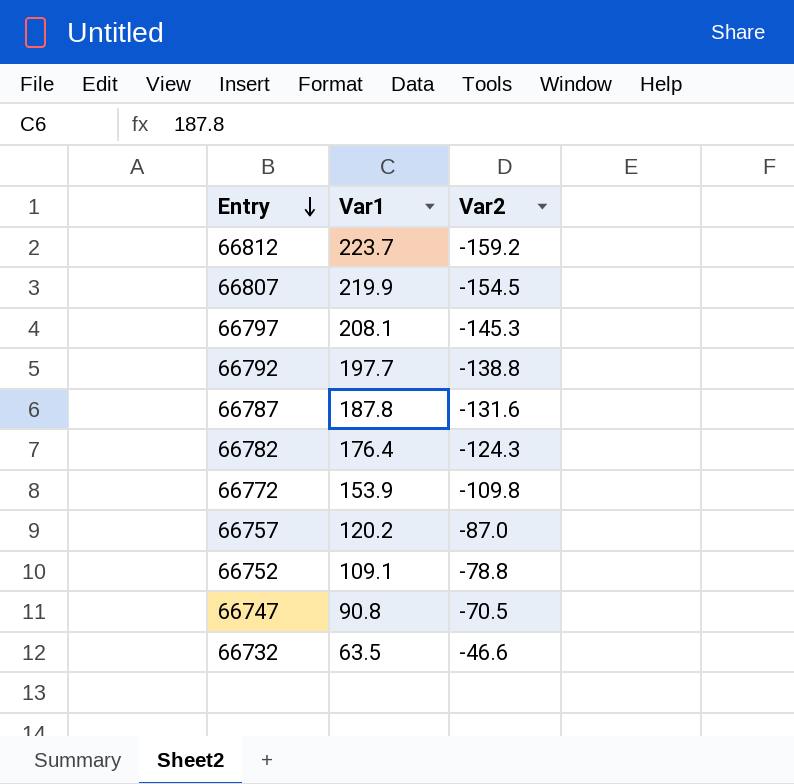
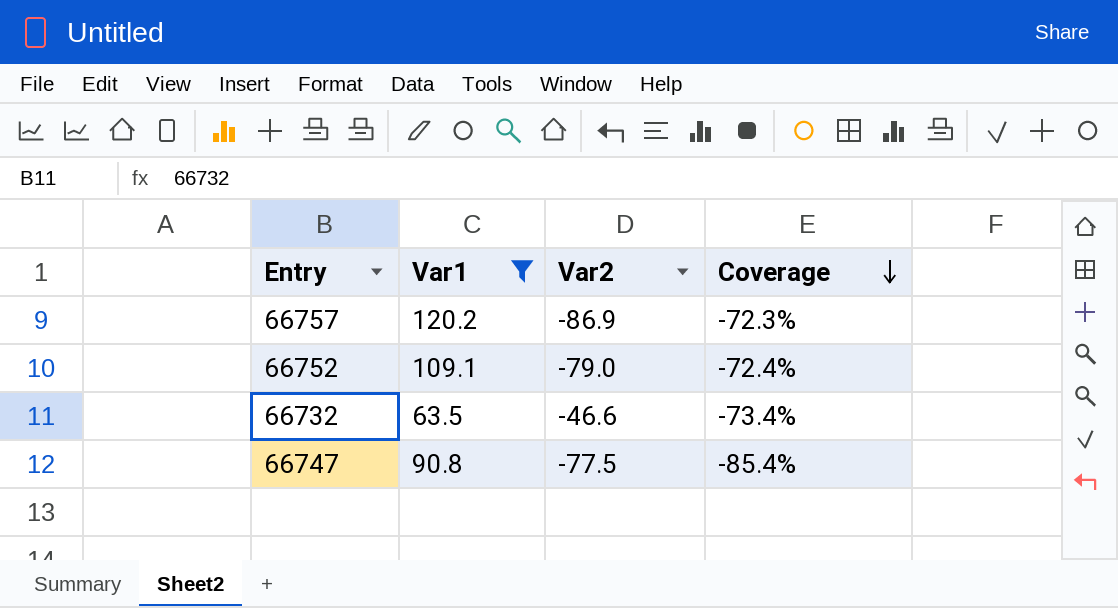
filter: none -> Var1 <= 120.2
row order: Entry descending -> Coverage descending
column Coverage | formula: none -> [Var2] / [Var1]
66757 | Var2: -87.0 -> -86.9
66752 | Var2: -78.8 -> -79.0
66747 | Var2: -70.5 -> -77.5

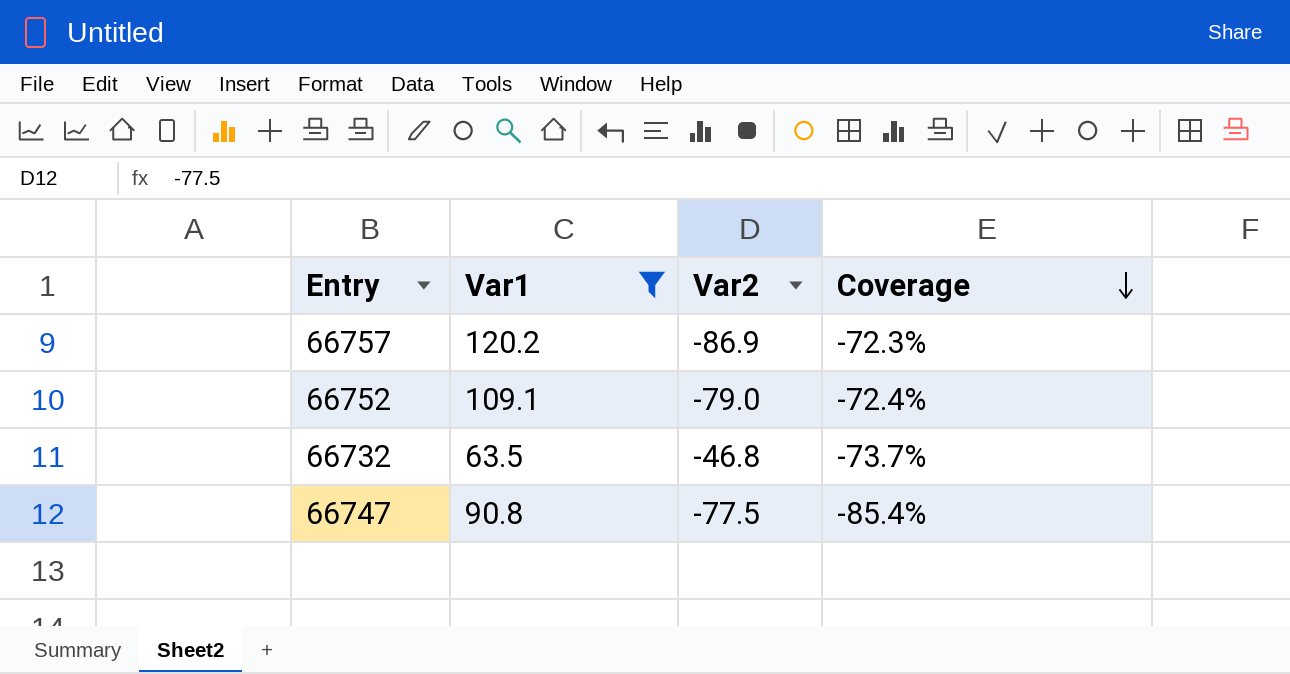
66732 | Var2: -46.6 -> -46.8
66732 | Coverage: -73.4% -> -73.7%

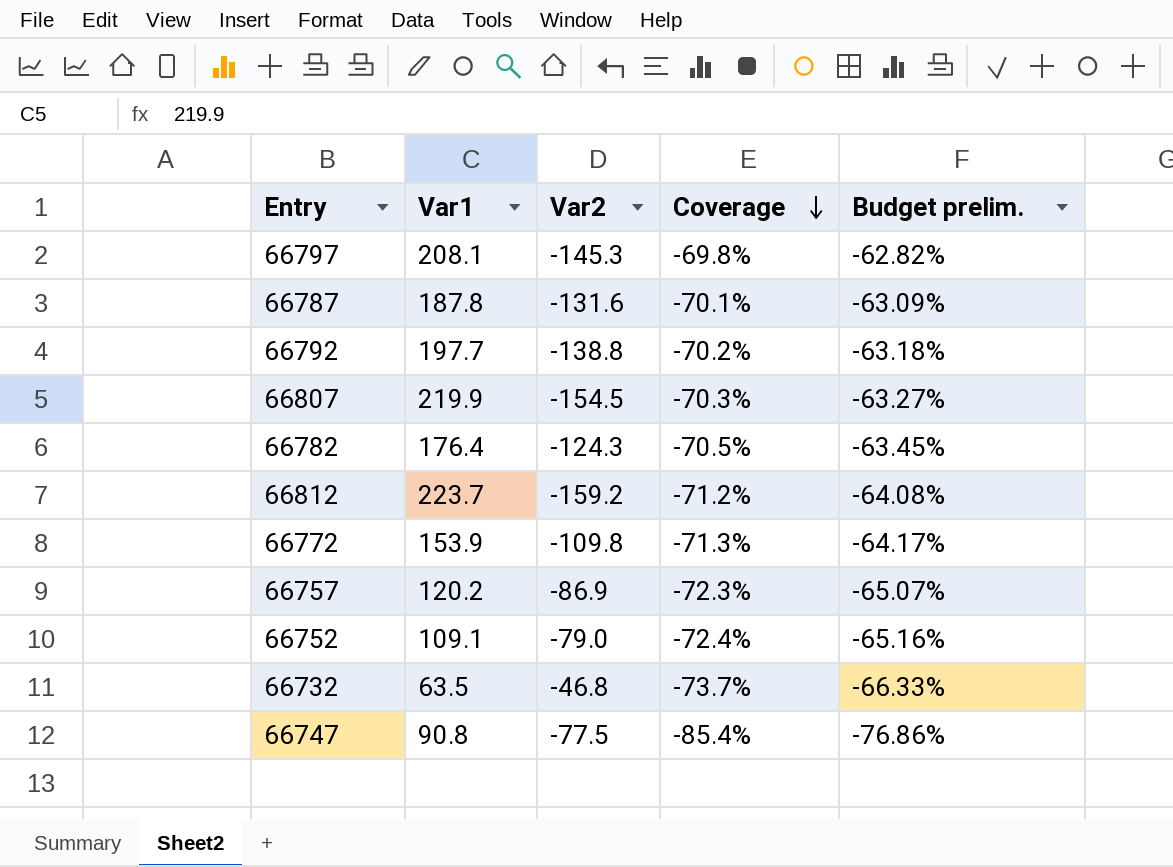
filter: Var1 <= 120.2 -> none
column Budget prelim. | formula: none -> [Coverage] * 0.9

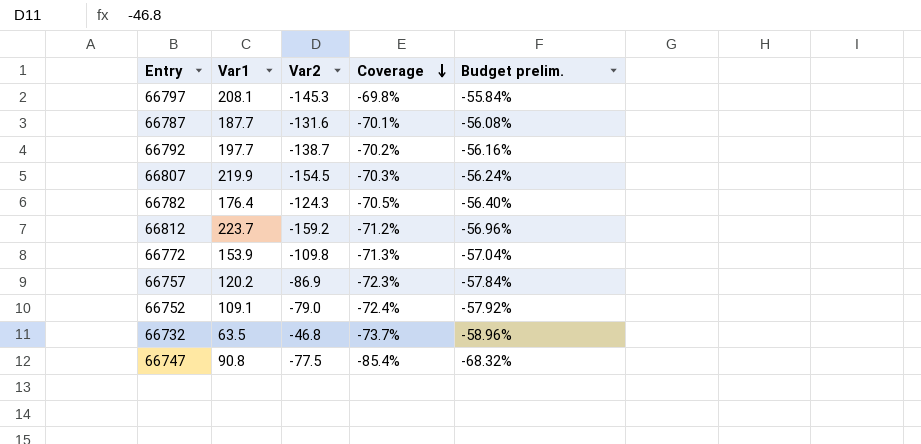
column Budget prelim. | formula: [Coverage] * 0.9 -> [Coverage] * 0.8
66787 | Var1: 187.8 -> 187.7
66792 | Var2: -138.8 -> -138.7

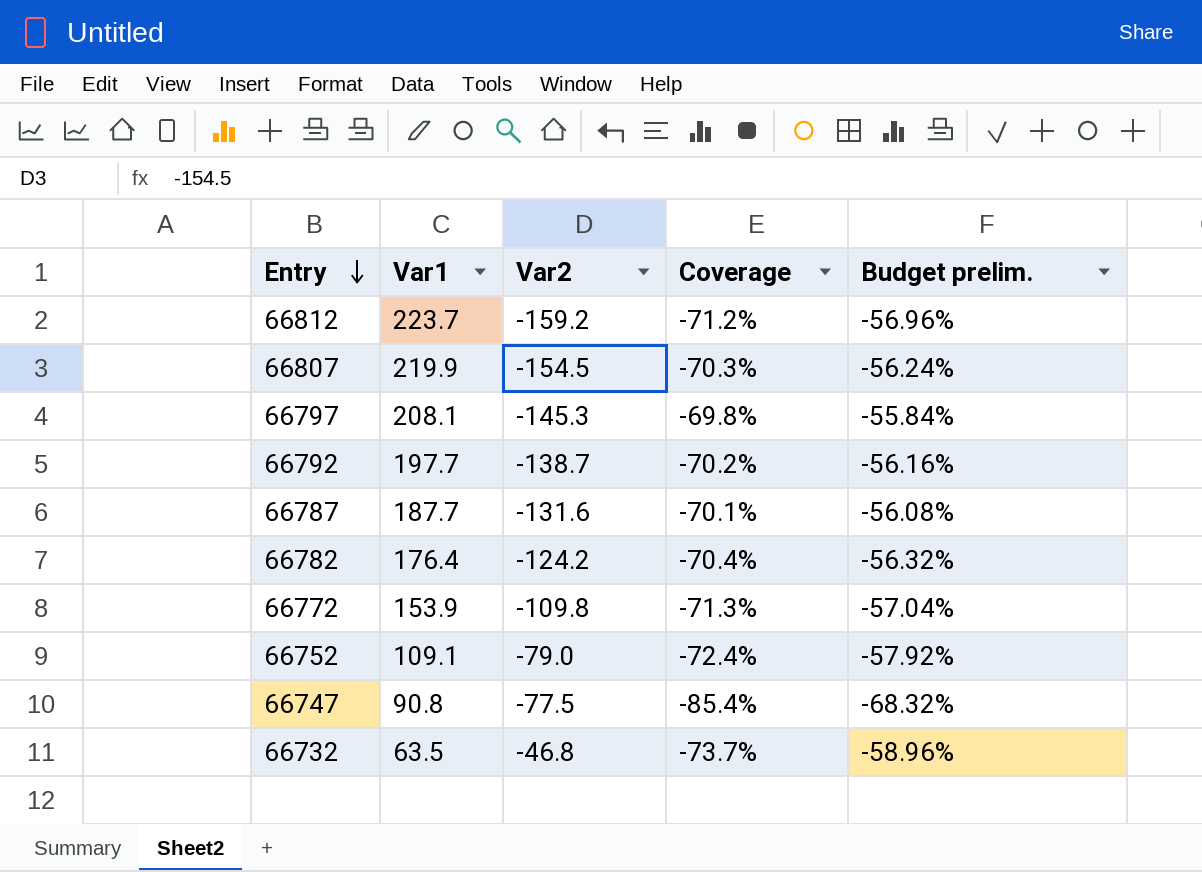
row order: Coverage descending -> Entry descending
row 66757: 120.2 | -86.9 | -72.3% | -57.84% -> none
66782 | Var2: -124.3 -> -124.2
66782 | Coverage: -70.5% -> -70.4%
66782 | Budget prelim.: -56.40% -> -56.32%

